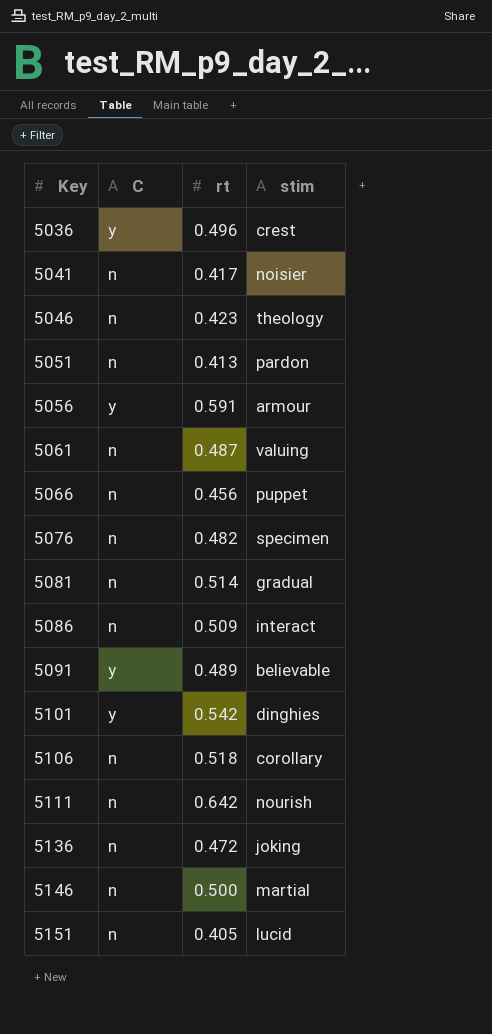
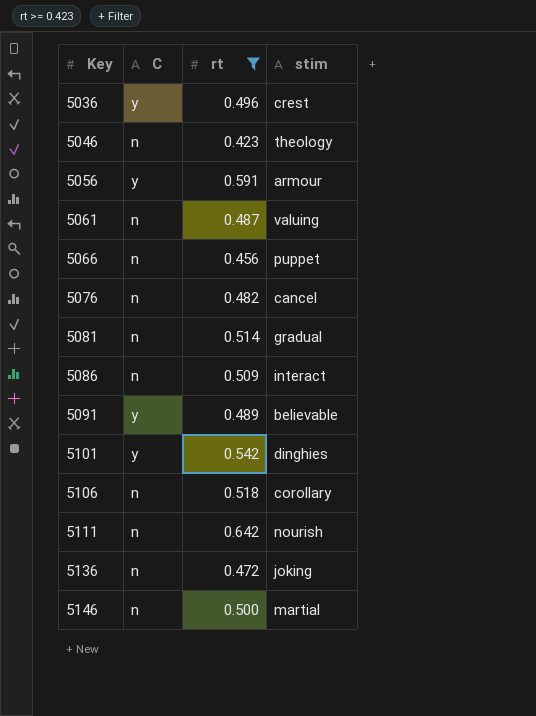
filter: none -> rt >= 0.423
5076 | stim: specimen -> cancel

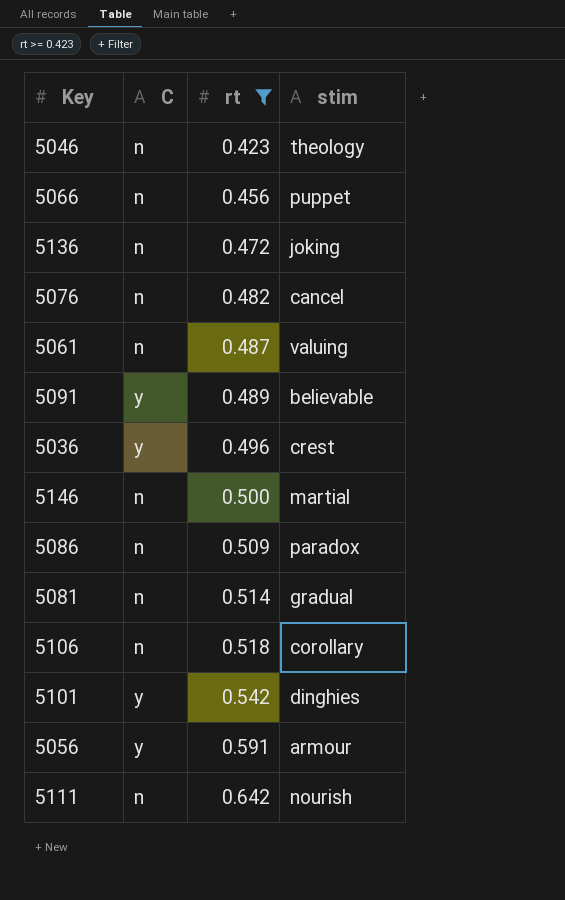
row order: Key ascending -> rt ascending
5086 | stim: interact -> paradox

